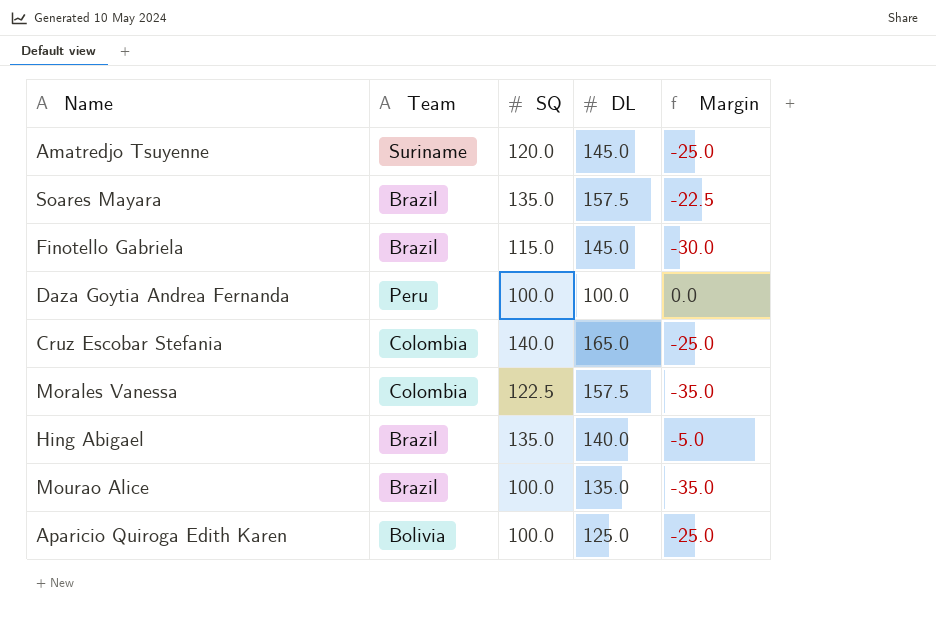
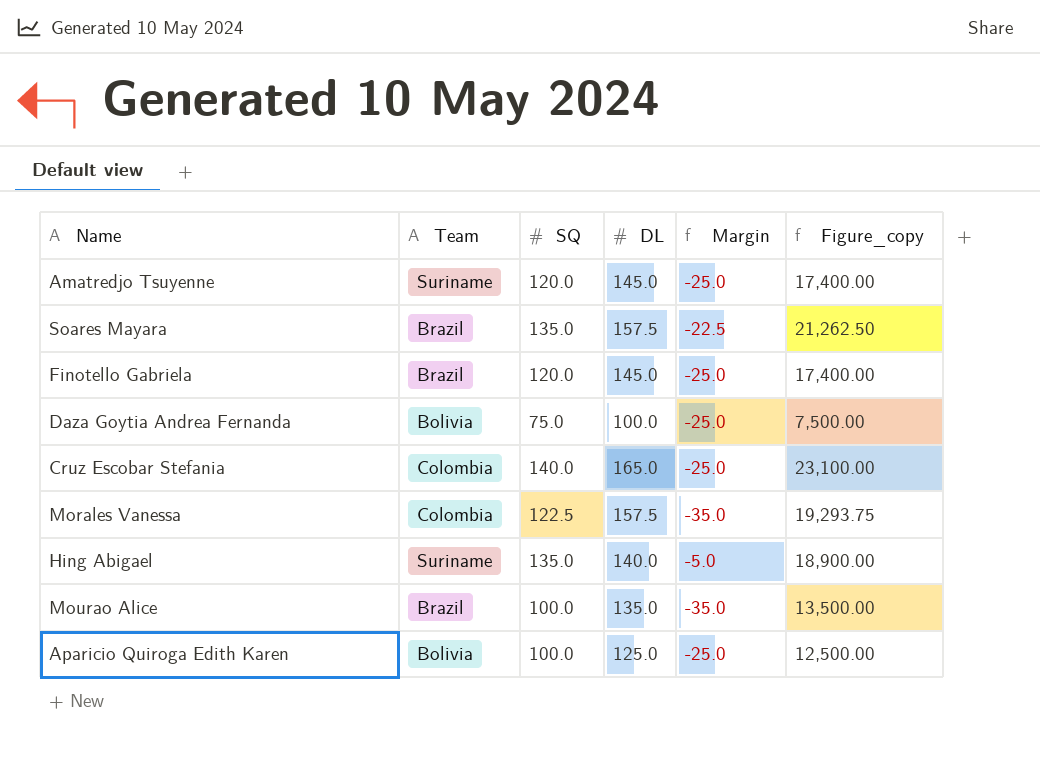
column Figure_copy | formula: none -> [SQ] * [DL]
Finotello Gabriela | SQ: 115.0 -> 120.0
Finotello Gabriela | Margin: -30.0 -> -25.0
Daza Goytia Andrea Fernanda | Team: Peru -> Bolivia
Daza Goytia Andrea Fernanda | SQ: 100.0 -> 75.0
Daza Goytia Andrea Fernanda | Margin: 0.0 -> -25.0
Hing Abigael | Team: Brazil -> Suriname

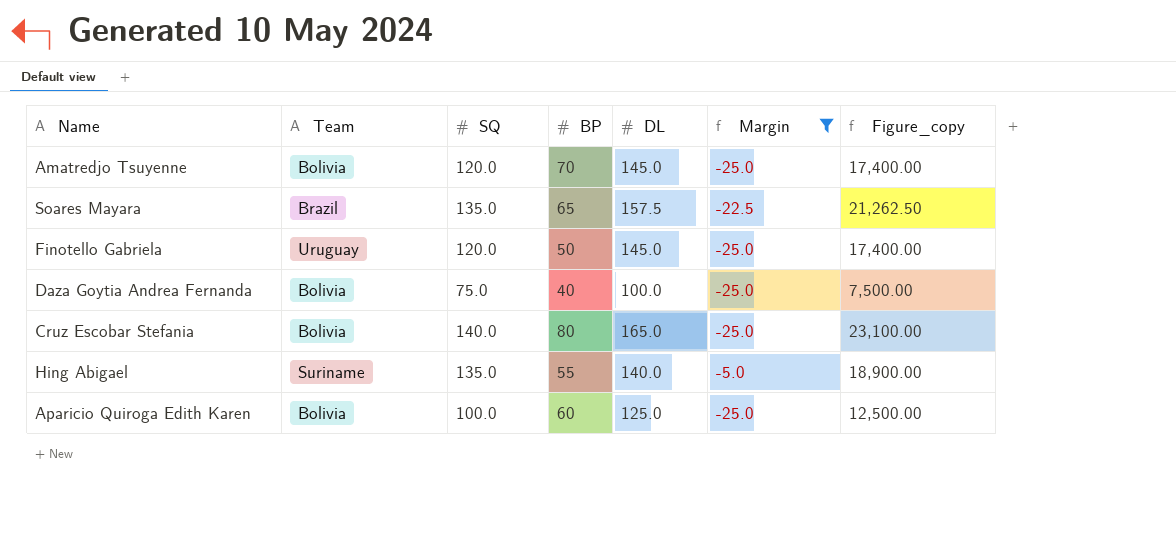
filter: none -> Margin != -35.0
column BP | position: none -> 4
Amatredjo Tsuyenne | Team: Suriname -> Bolivia
Finotello Gabriela | Team: Brazil -> Uruguay
Cruz Escobar Stefania | Team: Colombia -> Bolivia

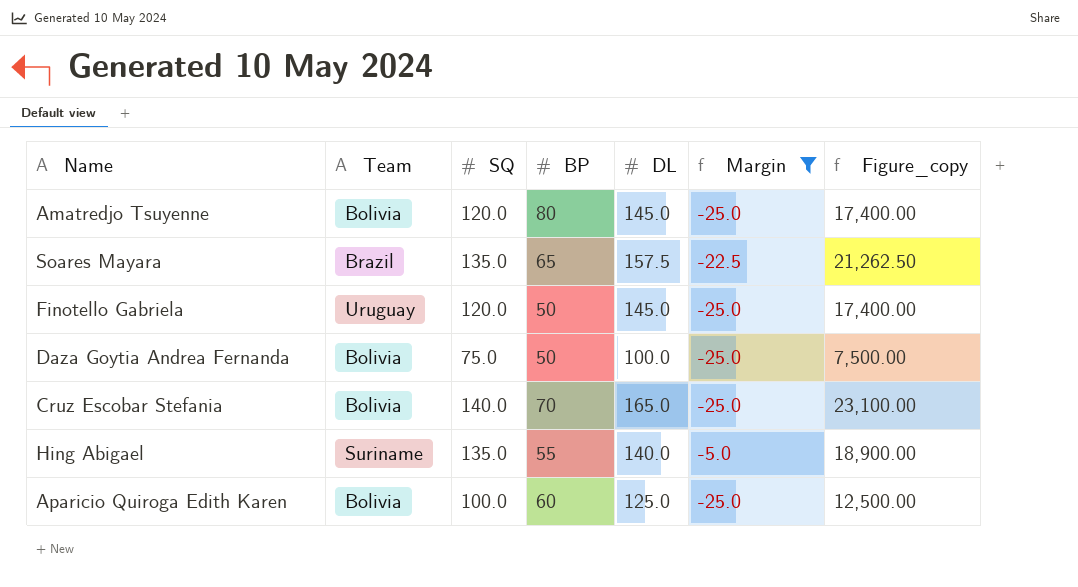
Amatredjo Tsuyenne | BP: 70 -> 80
Daza Goytia Andrea Fernanda | BP: 40 -> 50
Cruz Escobar Stefania | BP: 80 -> 70

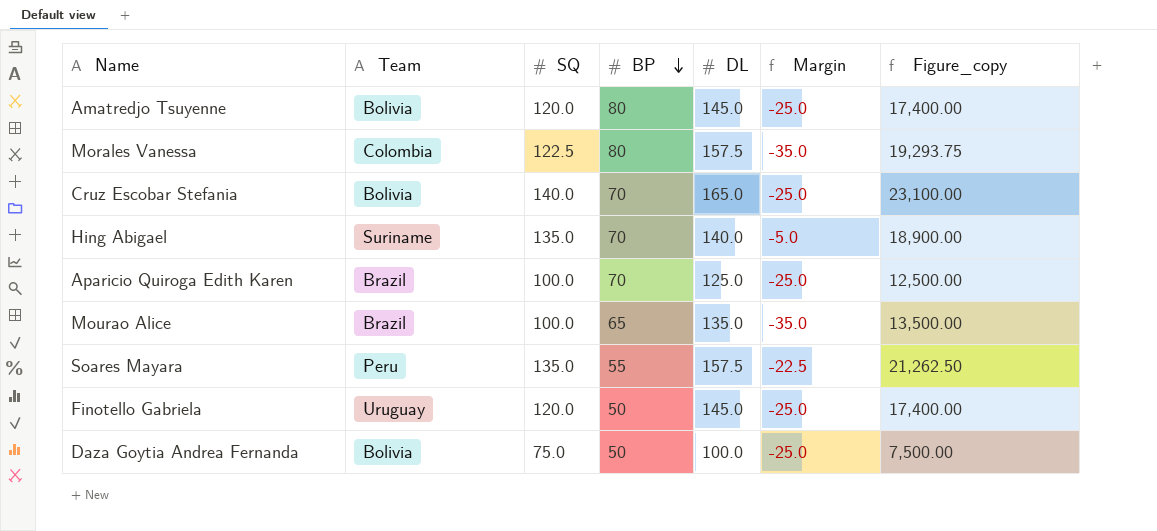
filter: Margin != -35.0 -> none
row order: none -> BP descending
Hing Abigael | BP: 55 -> 70
Aparicio Quiroga Edith Karen | Team: Bolivia -> Brazil
Aparicio Quiroga Edith Karen | BP: 60 -> 70
Soares Mayara | Team: Brazil -> Peru
Soares Mayara | BP: 65 -> 55

